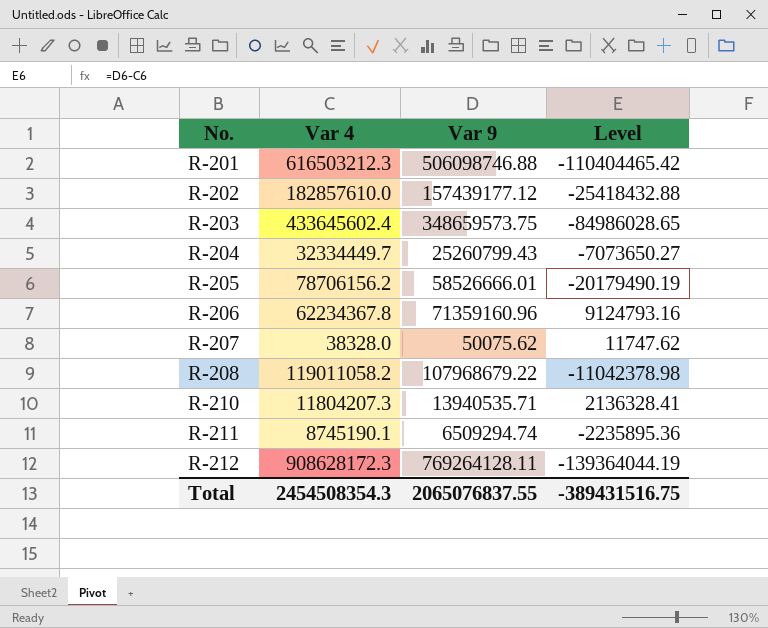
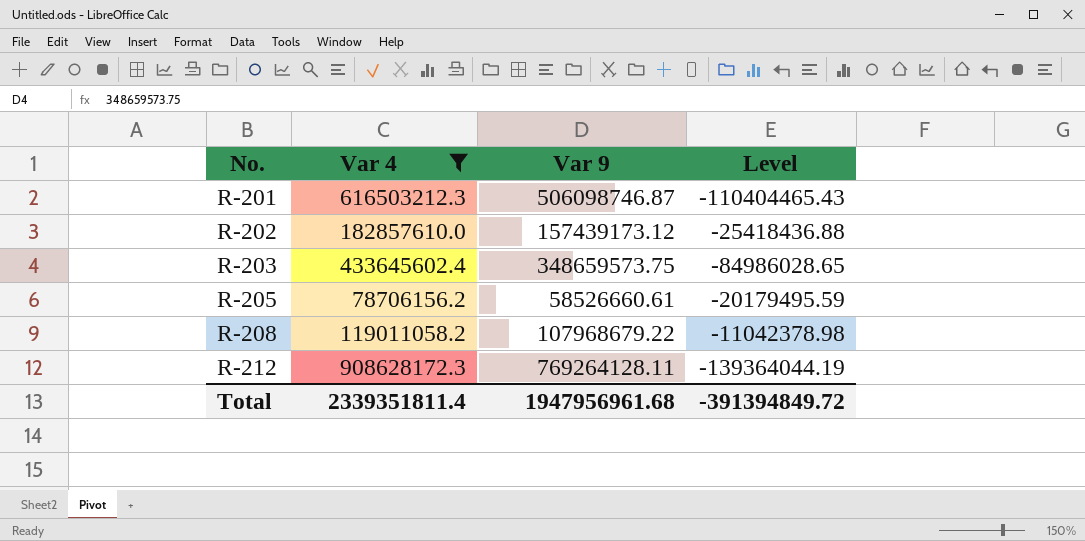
filter: none -> Var 4 >= 78706156.2
R-201 | Var 9: 506098746.88 -> 506098746.87
R-201 | Level: -110404465.42 -> -110404465.43
R-202 | Var 9: 157439177.12 -> 157439173.12
R-202 | Level: -25418432.88 -> -25418436.88
R-205 | Var 9: 58526666.01 -> 58526660.61
R-205 | Level: -20179490.19 -> -20179495.59
Total | Var 4: 2454508354.3 -> 2339351811.4
Total | Var 9: 2065076837.55 -> 1947956961.68
Total | Level: -389431516.75 -> -391394849.72

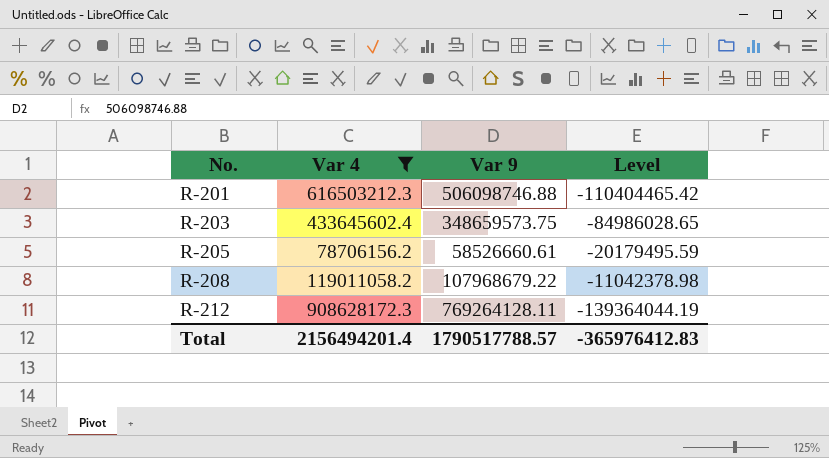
row R-202: 182857610.0 | 157439173.12 | -25418436.88 -> none
R-201 | Var 9: 506098746.87 -> 506098746.88
R-201 | Level: -110404465.43 -> -110404465.42
Total | Var 4: 2339351811.4 -> 2156494201.4
Total | Var 9: 1947956961.68 -> 1790517788.57
Total | Level: -391394849.72 -> -365976412.83

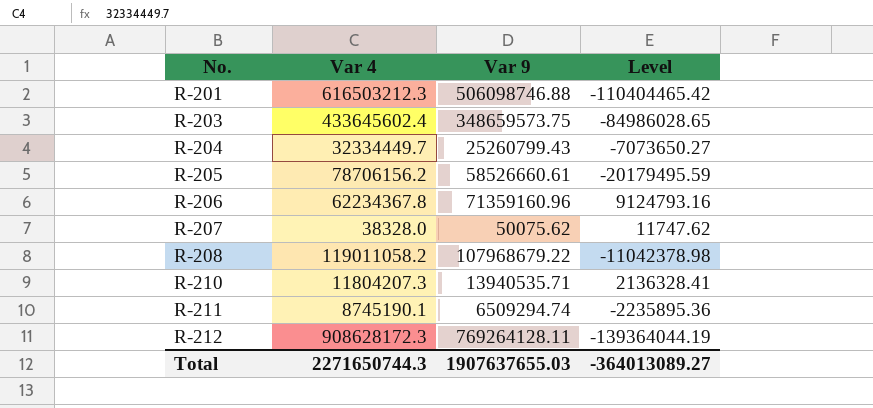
filter: Var 4 >= 78706156.2 -> none
Total | Var 4: 2156494201.4 -> 2271650744.3
Total | Var 9: 1790517788.57 -> 1907637655.03
Total | Level: -365976412.83 -> -364013089.27

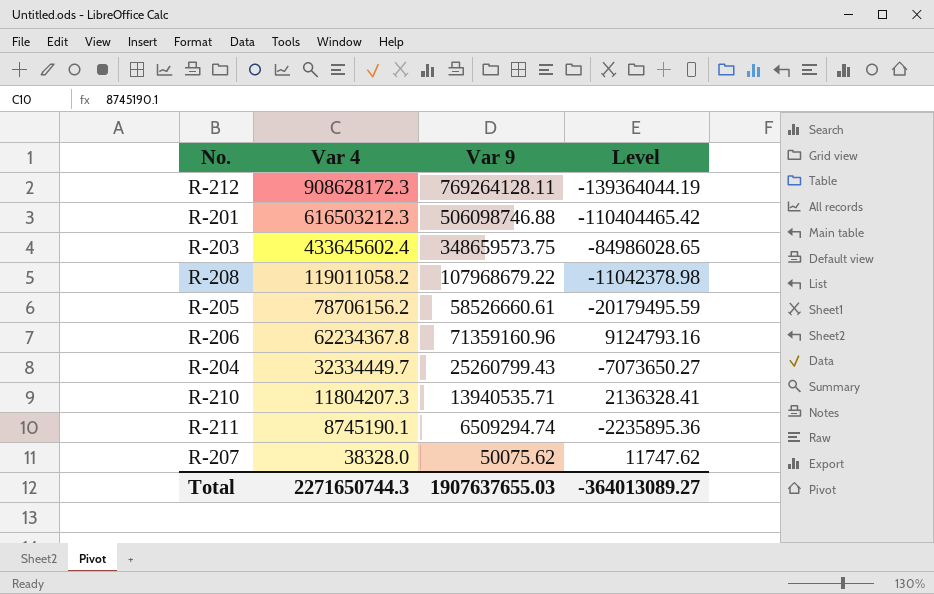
row order: No. ascending -> Var 4 descending

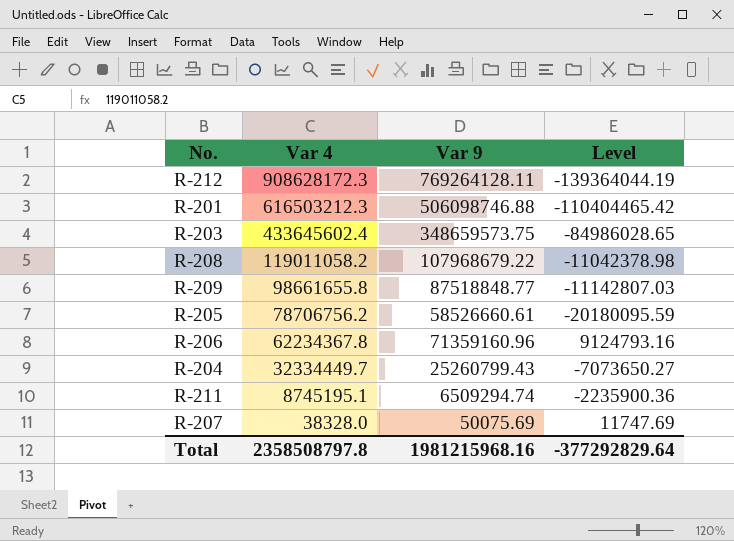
row R-210: 11804207.3 | 13940535.71 | 2136328.41 -> none
row R-209: none -> 98661655.8 | 87518848.77 | -11142807.03
R-205 | Var 4: 78706156.2 -> 78706756.2
R-205 | Level: -20179495.59 -> -20180095.59
R-211 | Var 4: 8745190.1 -> 8745195.1
R-211 | Level: -2235895.36 -> -2235900.36
R-207 | Var 9: 50075.62 -> 50075.69
R-207 | Level: 11747.62 -> 11747.69
Total | Var 4: 2271650744.3 -> 2358508797.8
Total | Var 9: 1907637655.03 -> 1981215968.16
Total | Level: -364013089.27 -> -377292829.64

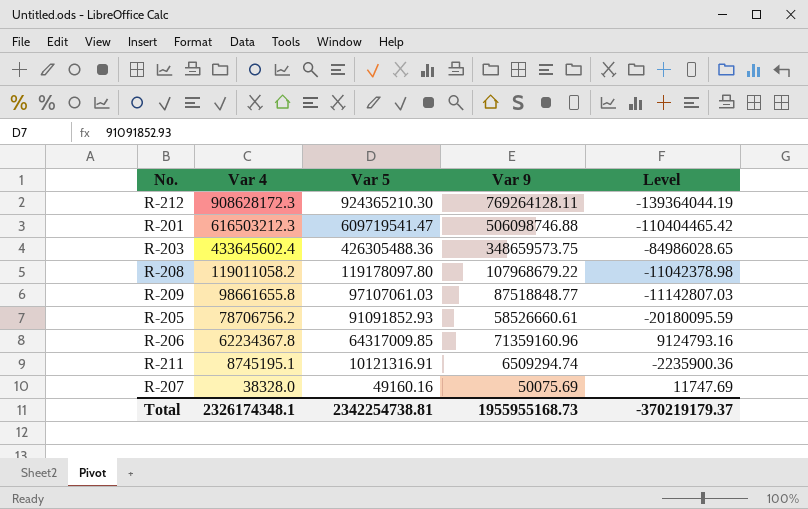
column Var 5 | position: none -> 3
row R-204: 32334449.7 | 25260799.43 | -7073650.27 -> none
Total | Var 4: 2358508797.8 -> 2326174348.1
Total | Var 9: 1981215968.16 -> 1955955168.73
Total | Level: -377292829.64 -> -370219179.37

